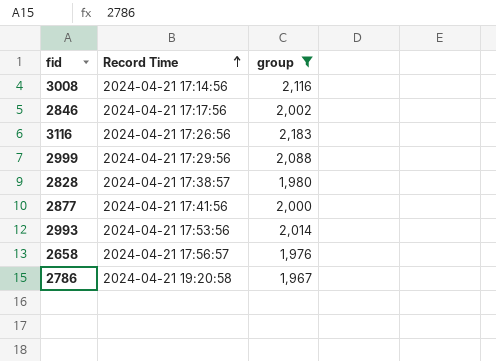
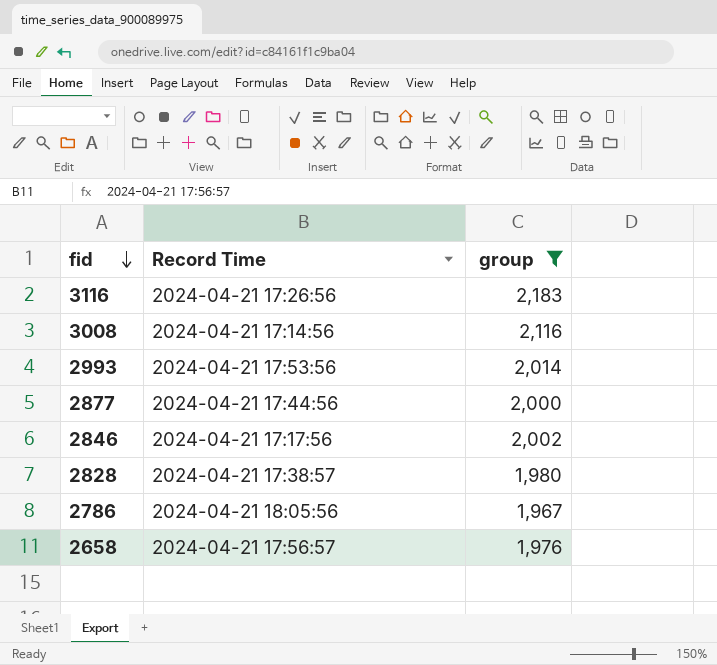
row order: Record Time ascending -> fid descending
row 2999: 2024-04-21 17:29:56 | 2,088 -> none
2877 | Record Time: 2024-04-21 17:41:56 -> 2024-04-21 17:44:56
2786 | Record Time: 2024-04-21 19:20:58 -> 2024-04-21 18:05:56

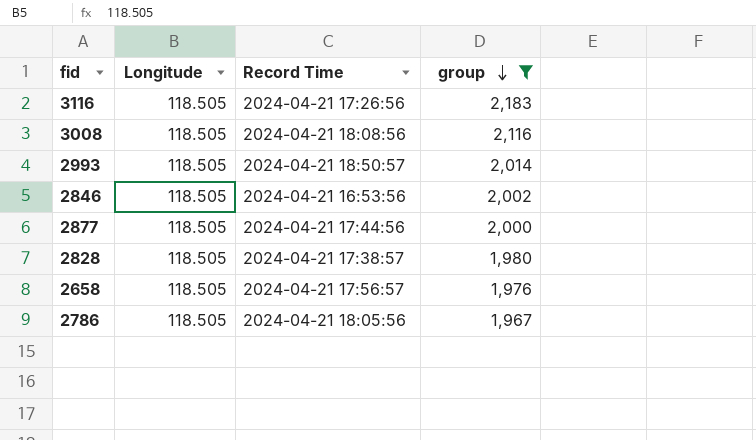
row order: fid descending -> group descending
column Longitude | position: none -> 2
3008 | Record Time: 2024-04-21 17:14:56 -> 2024-04-21 18:08:56
2993 | Record Time: 2024-04-21 17:53:56 -> 2024-04-21 18:50:57
2846 | Record Time: 2024-04-21 17:17:56 -> 2024-04-21 16:53:56

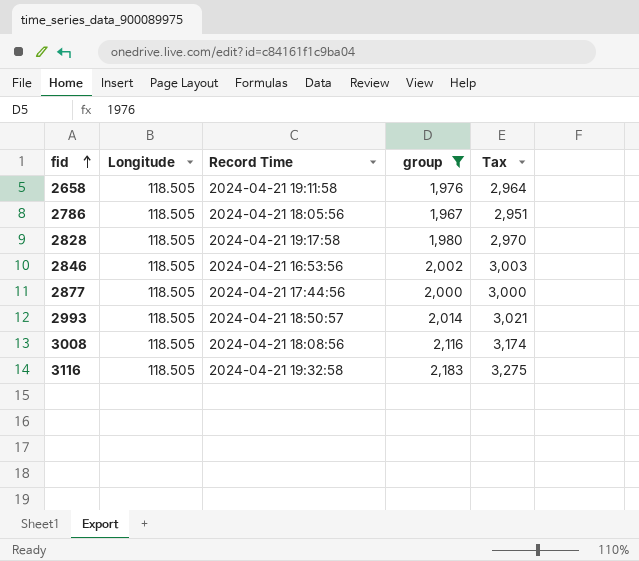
row order: group descending -> fid ascending
column Tax | formula: none -> [group] * 1.5
2658 | Record Time: 2024-04-21 17:56:57 -> 2024-04-21 19:11:58
2828 | Record Time: 2024-04-21 17:38:57 -> 2024-04-21 19:17:58
3116 | Record Time: 2024-04-21 17:26:56 -> 2024-04-21 19:32:58

